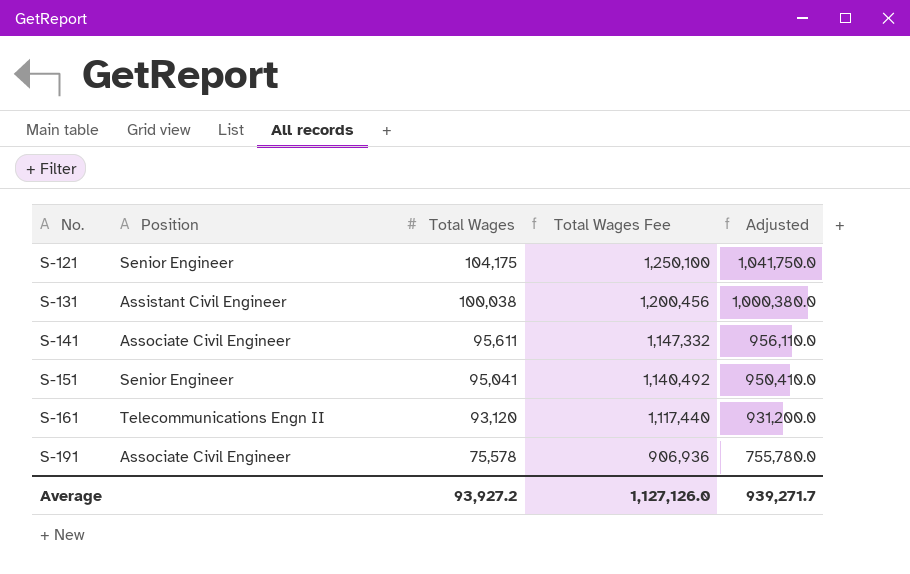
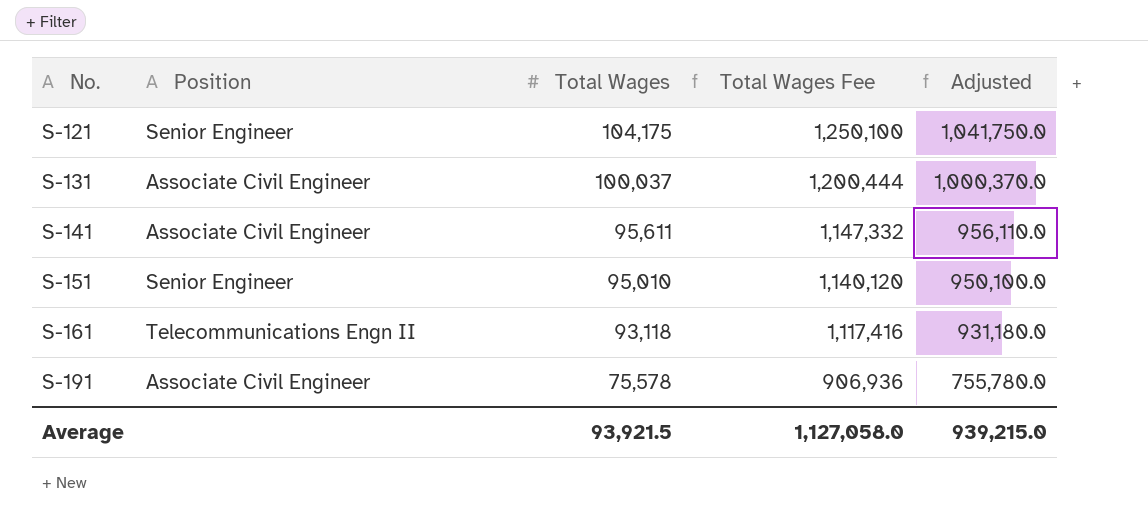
S-131 | Position: Assistant Civil Engineer -> Associate Civil Engineer
S-131 | Total Wages: 100,038 -> 100,037
S-131 | Total Wages Fee: 1,200,456 -> 1,200,444
S-131 | Adjusted: 1,000,380.0 -> 1,000,370.0
S-151 | Total Wages: 95,041 -> 95,010
S-151 | Total Wages Fee: 1,140,492 -> 1,140,120
S-151 | Adjusted: 950,410.0 -> 950,100.0
S-161 | Total Wages: 93,120 -> 93,118
S-161 | Total Wages Fee: 1,117,440 -> 1,117,416
S-161 | Adjusted: 931,200.0 -> 931,180.0
Average | Total Wages: 93,927.2 -> 93,921.5
Average | Total Wages Fee: 1,127,126.0 -> 1,127,058.0
Average | Adjusted: 939,271.7 -> 939,215.0

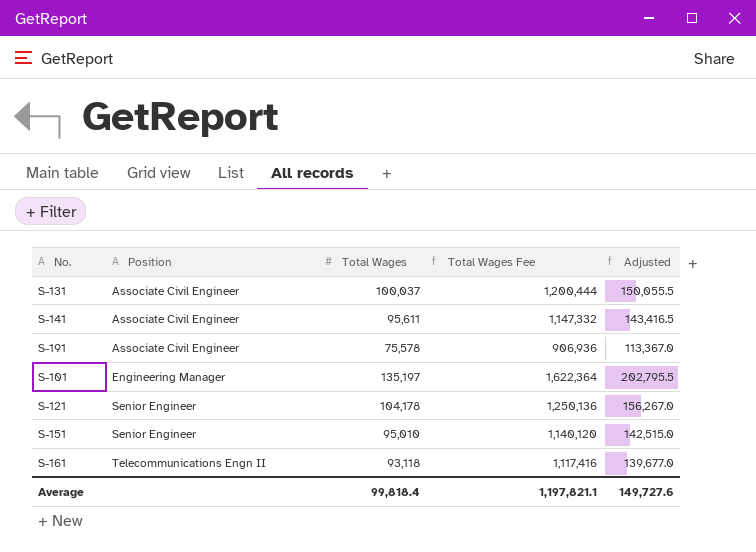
row order: No. ascending -> Position ascending
column Adjusted | formula: [Total Wages] * 10 -> [Total Wages] * 1.5
row S-101: none -> Engineering Manager | 135,197 | 1,622,364 | 202,795.5
S-121 | Total Wages: 104,175 -> 104,178
S-121 | Total Wages Fee: 1,250,100 -> 1,250,136
Average | Total Wages: 93,921.5 -> 99,818.4
Average | Total Wages Fee: 1,127,058.0 -> 1,197,821.1
Average | Adjusted: 939,215.0 -> 149,727.6

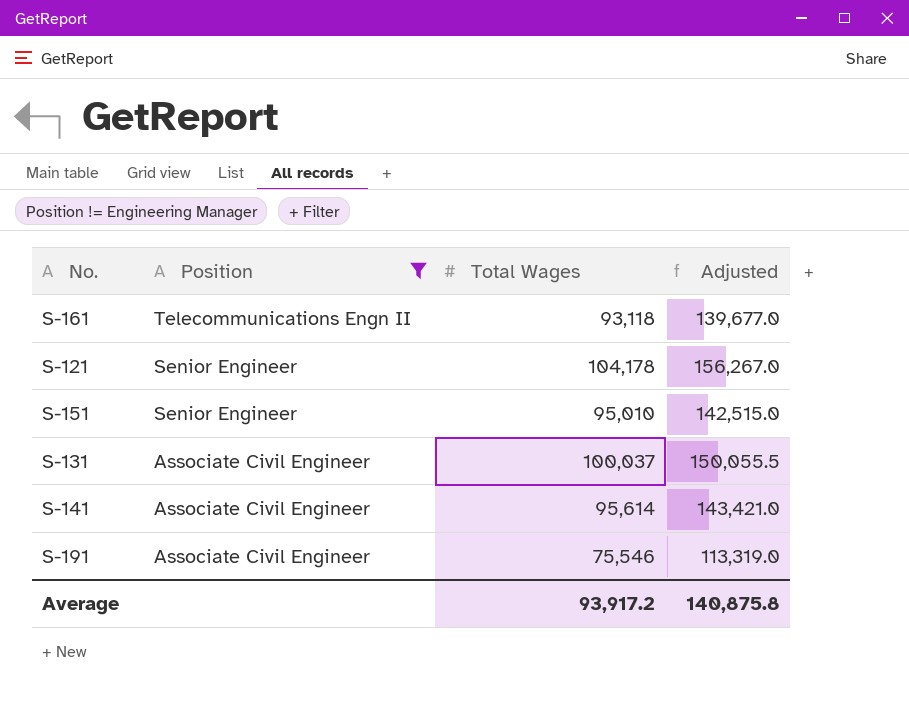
filter: none -> Position != Engineering Manager
row order: Position ascending -> Position descending
column Total Wages Fee | formula: [Total Wages] * 12 -> none
S-141 | Total Wages: 95,611 -> 95,614
S-141 | Adjusted: 143,416.5 -> 143,421.0
S-191 | Total Wages: 75,578 -> 75,546
S-191 | Adjusted: 113,367.0 -> 113,319.0
Average | Total Wages: 99,818.4 -> 93,917.2
Average | Adjusted: 149,727.6 -> 140,875.8

